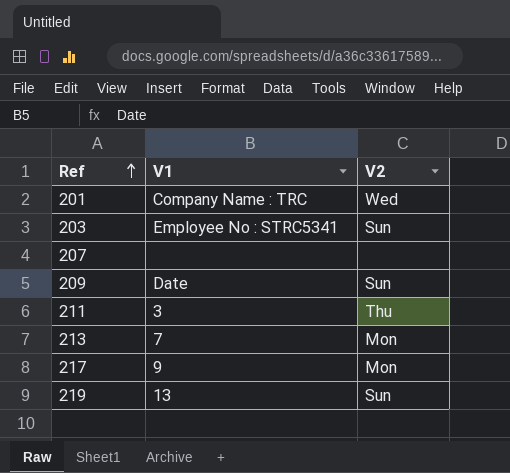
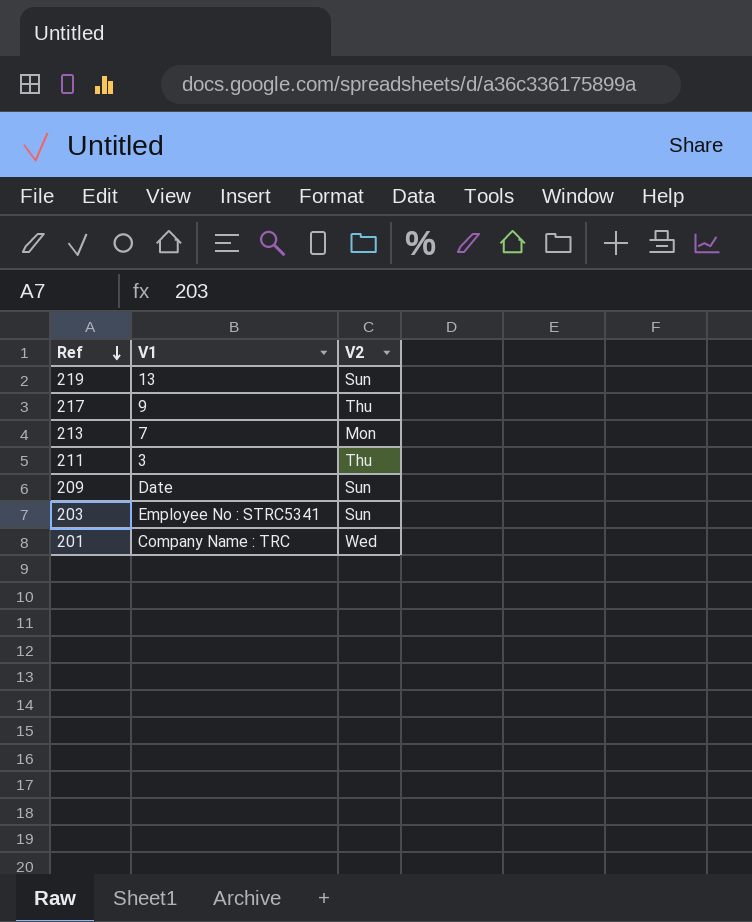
row order: Ref ascending -> Ref descending
row 207: none | none -> none
217 | V2: Mon -> Thu

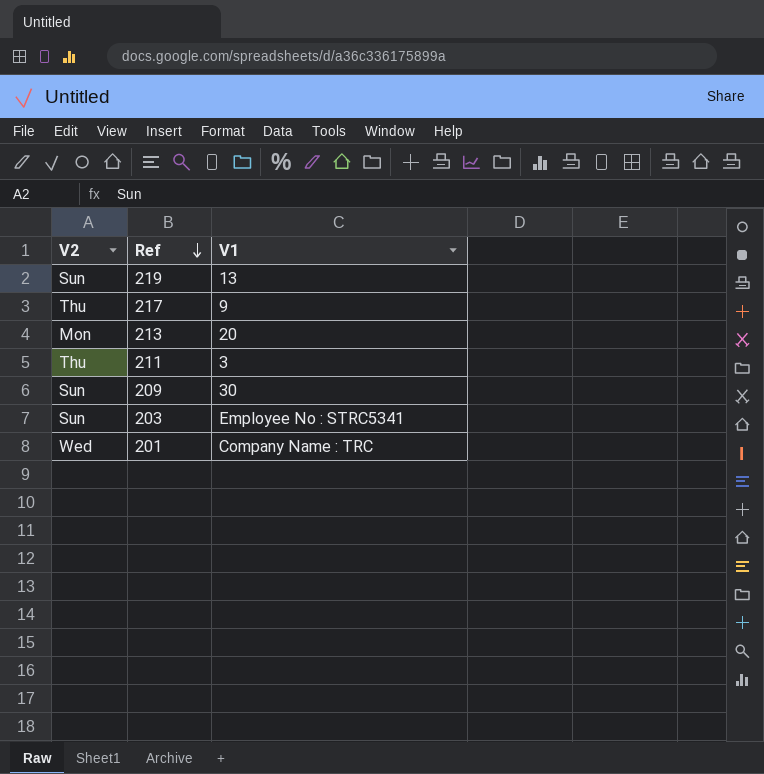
column V2 | position: 3 -> 1
213 | V1: 7 -> 20
209 | V1: Date -> 30

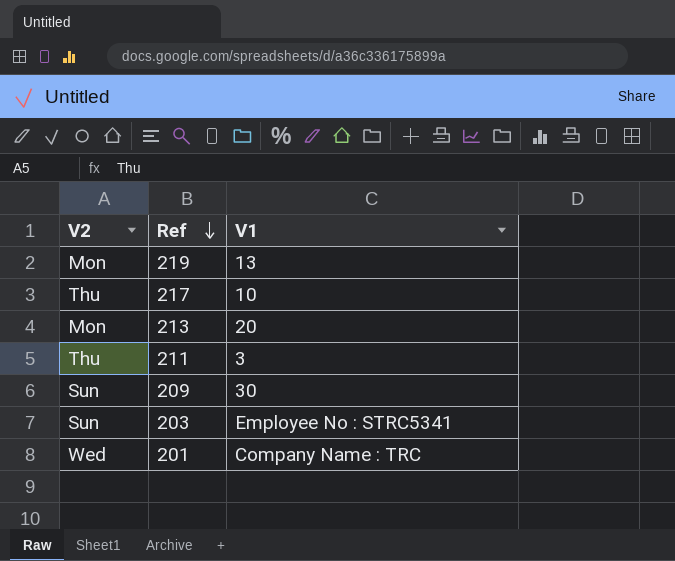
219 | V2: Sun -> Mon
217 | V1: 9 -> 10

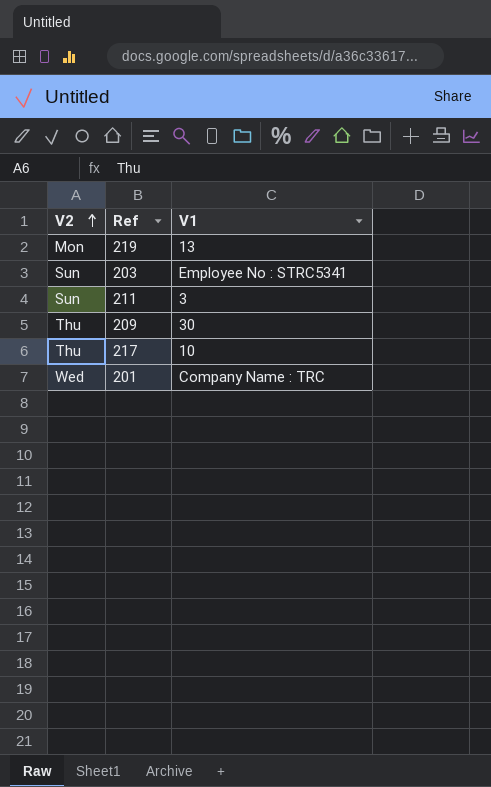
row order: Ref descending -> V2 ascending
row 213: Mon | 20 -> none
211 | V2: Thu -> Sun
209 | V2: Sun -> Thu

